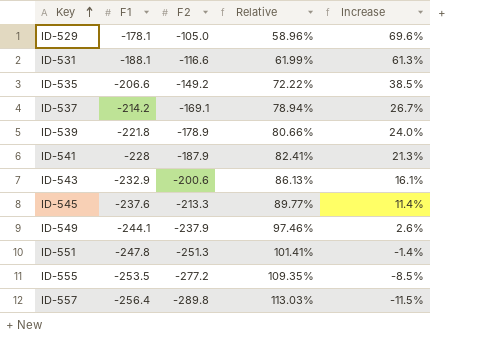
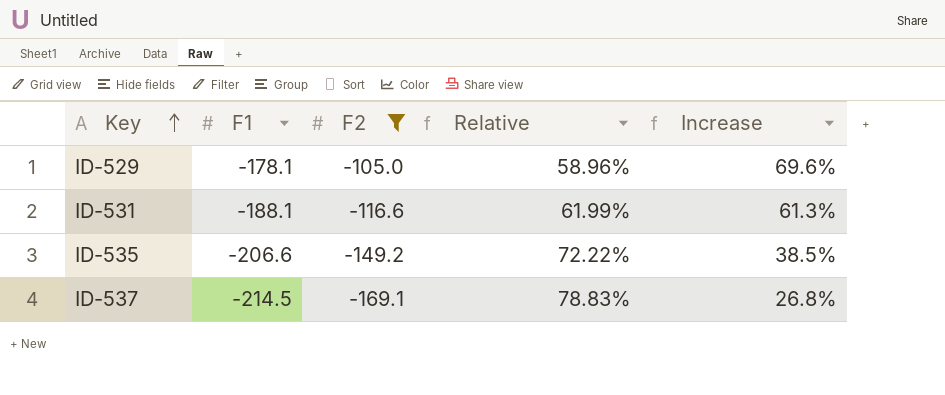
filter: none -> F2 >= -169.1
ID-537 | F1: -214.2 -> -214.5
ID-537 | Relative: 78.94% -> 78.83%
ID-537 | Increase: 26.7% -> 26.8%

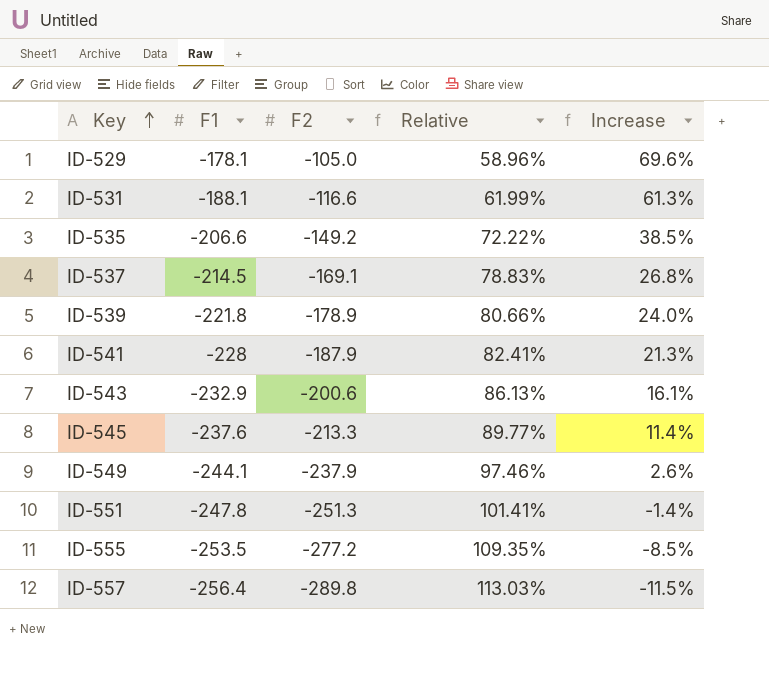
filter: F2 >= -169.1 -> none

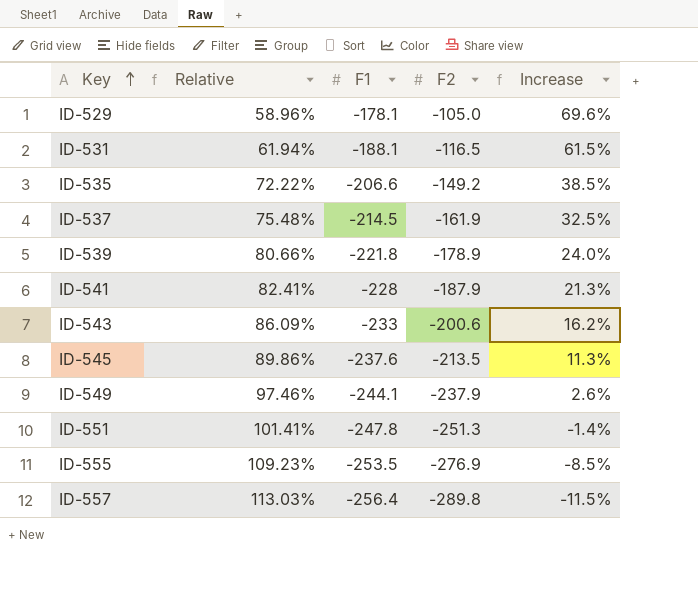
column Relative | position: 4 -> 2
ID-531 | Relative: 61.99% -> 61.94%
ID-531 | F2: -116.6 -> -116.5
ID-531 | Increase: 61.3% -> 61.5%
ID-537 | Relative: 78.83% -> 75.48%
ID-537 | F2: -169.1 -> -161.9
ID-537 | Increase: 26.8% -> 32.5%
ID-543 | Relative: 86.13% -> 86.09%
ID-543 | F1: -232.9 -> -233
ID-543 | Increase: 16.1% -> 16.2%
ID-545 | Relative: 89.77% -> 89.86%
ID-545 | F2: -213.3 -> -213.5
ID-545 | Increase: 11.4% -> 11.3%
ID-555 | Relative: 109.35% -> 109.23%
ID-555 | F2: -277.2 -> -276.9

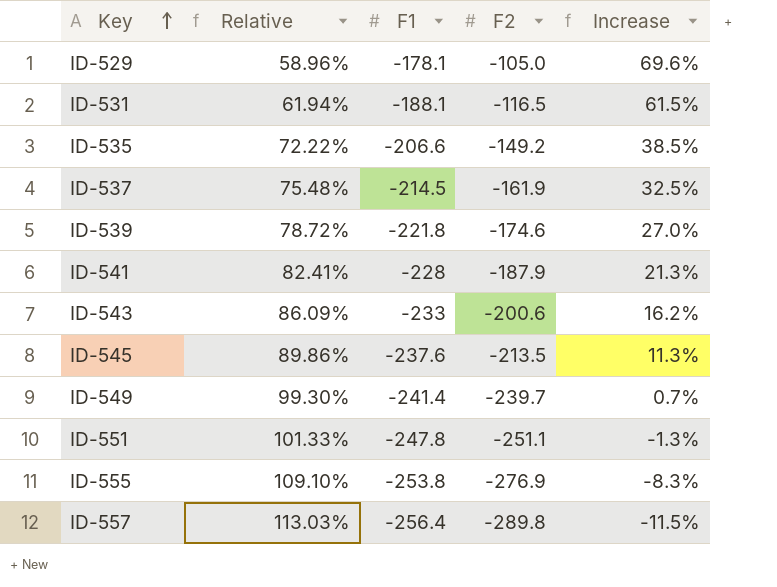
ID-539 | Relative: 80.66% -> 78.72%
ID-539 | F2: -178.9 -> -174.6
ID-539 | Increase: 24.0% -> 27.0%
ID-549 | Relative: 97.46% -> 99.30%
ID-549 | F1: -244.1 -> -241.4
ID-549 | F2: -237.9 -> -239.7
ID-549 | Increase: 2.6% -> 0.7%
ID-551 | Relative: 101.41% -> 101.33%
ID-551 | F2: -251.3 -> -251.1
ID-551 | Increase: -1.4% -> -1.3%
ID-555 | Relative: 109.23% -> 109.10%
ID-555 | F1: -253.5 -> -253.8
ID-555 | Increase: -8.5% -> -8.3%

